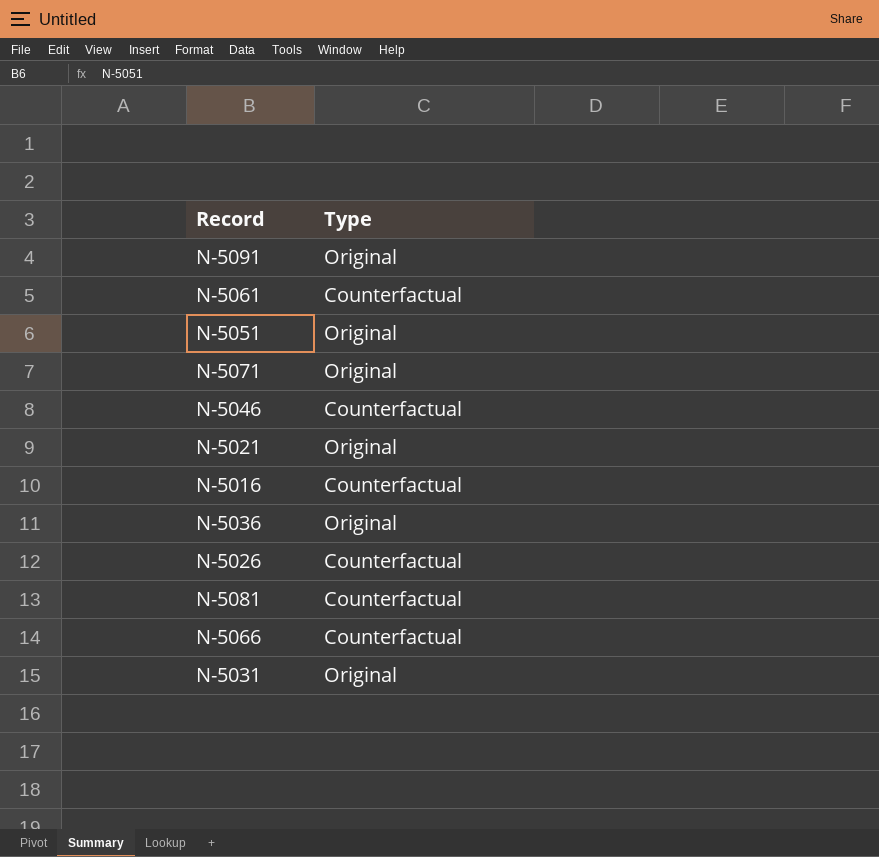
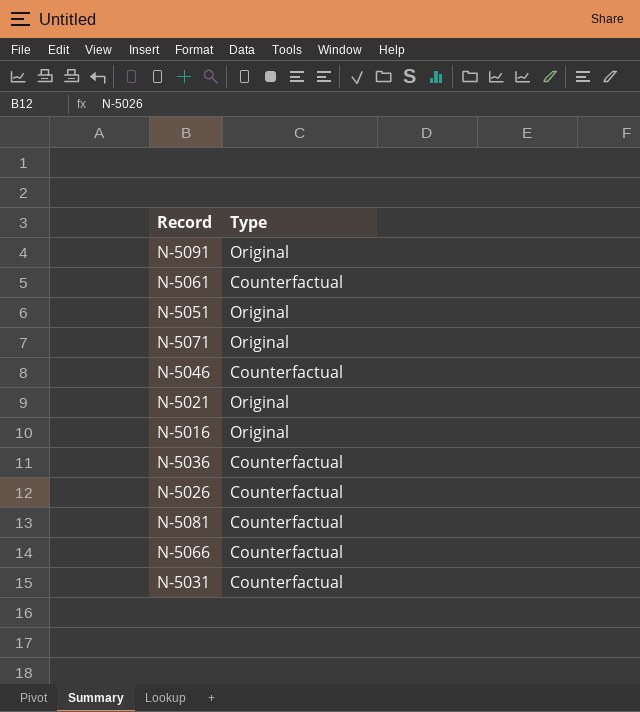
N-5016 | Type: Counterfactual -> Original
N-5036 | Type: Original -> Counterfactual
N-5031 | Type: Original -> Counterfactual

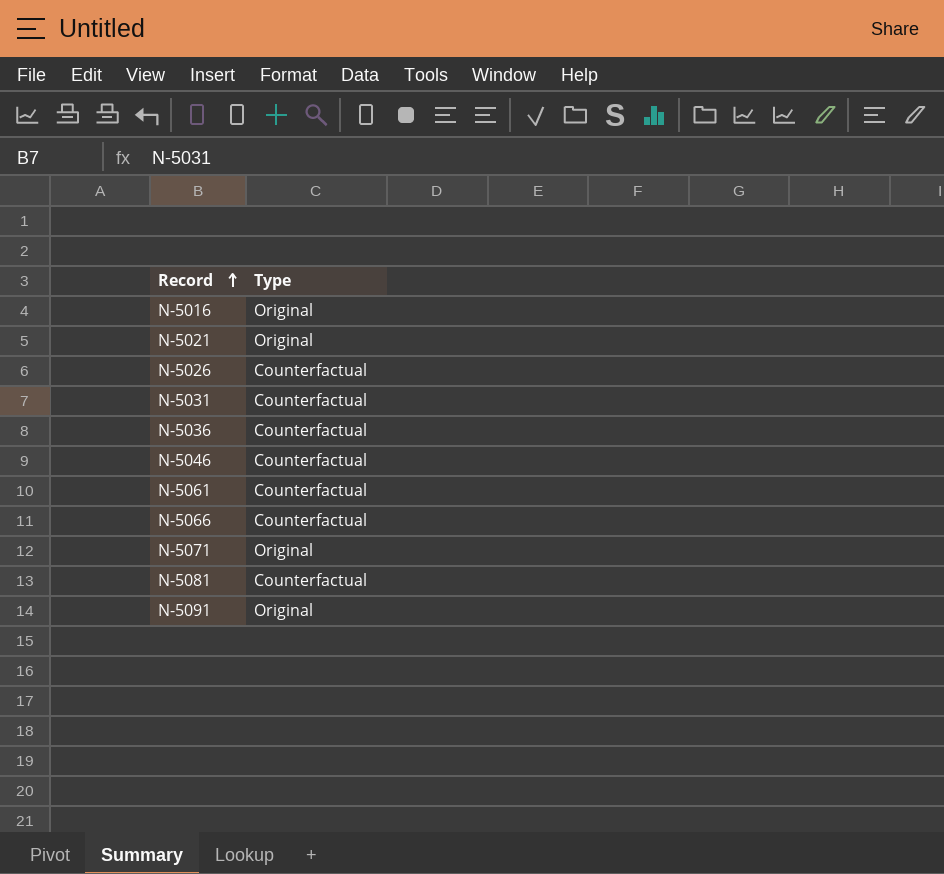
row order: none -> Record ascending
row N-5051: Original -> none

